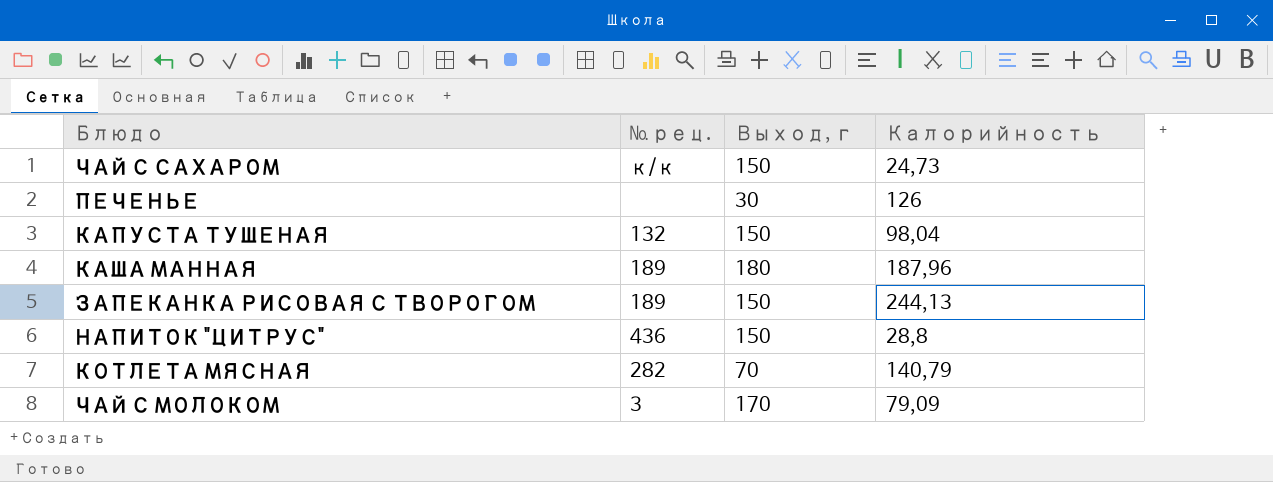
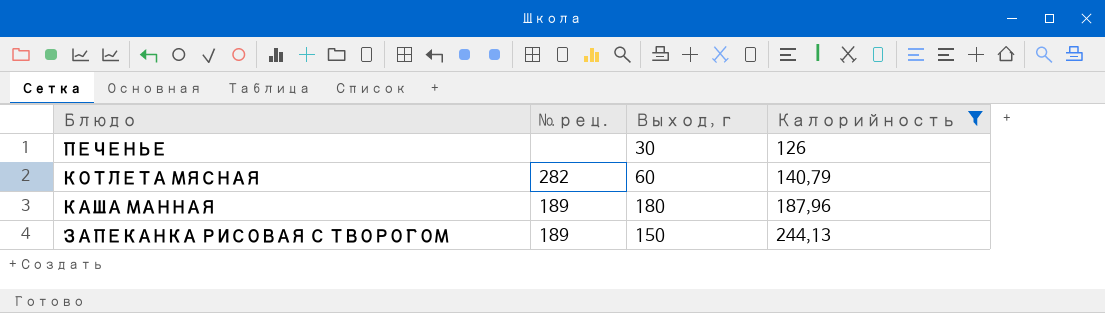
filter: none -> Калорийность >= 126
row order: none -> Блюдо descending
КОТЛЕТА МЯСНАЯ | Выход, г: 70 -> 60

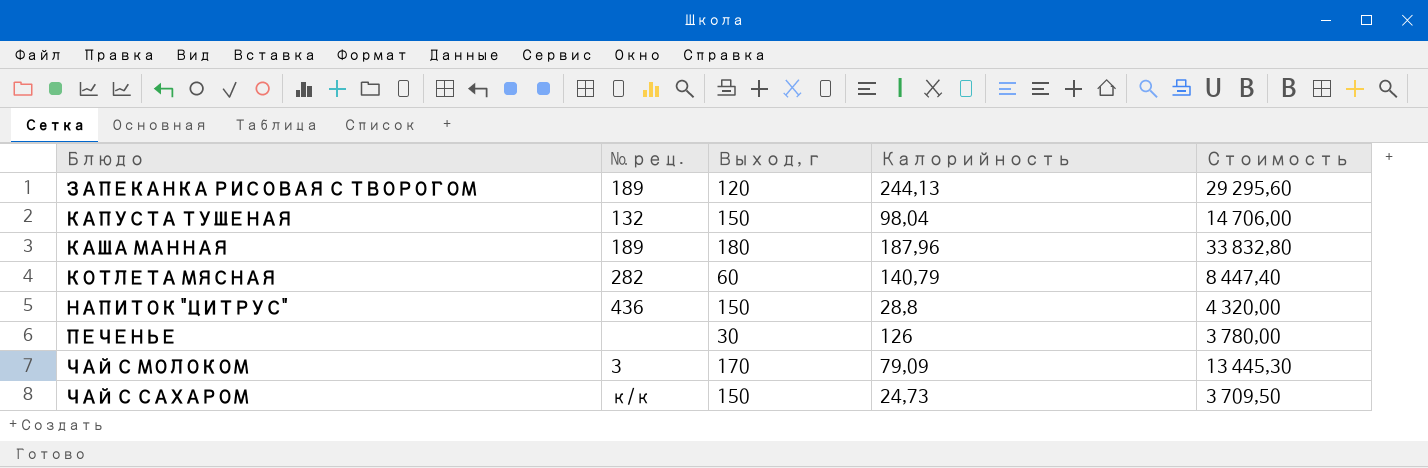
filter: Калорийность >= 126 -> none
row order: Блюдо descending -> Блюдо ascending
column Стоимость | formula: none -> [Выход, г] * [Калорийность]
ЗАПЕКАНКА РИСОВАЯ С ТВОРОГОМ | Выход, г: 150 -> 120

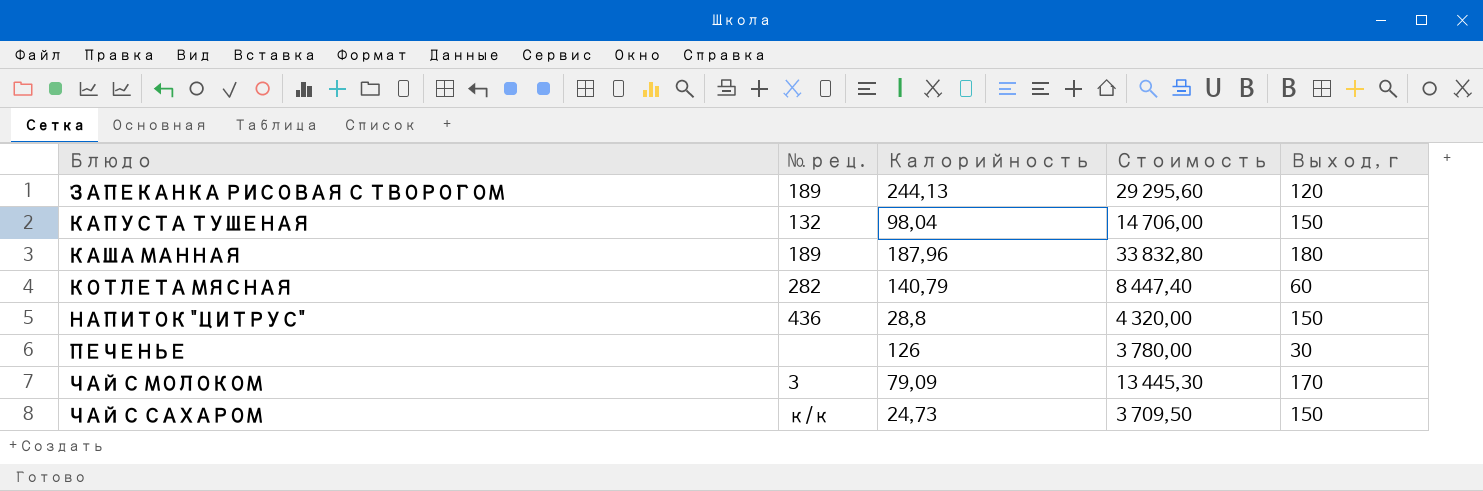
column Выход, г | position: 3 -> 5

